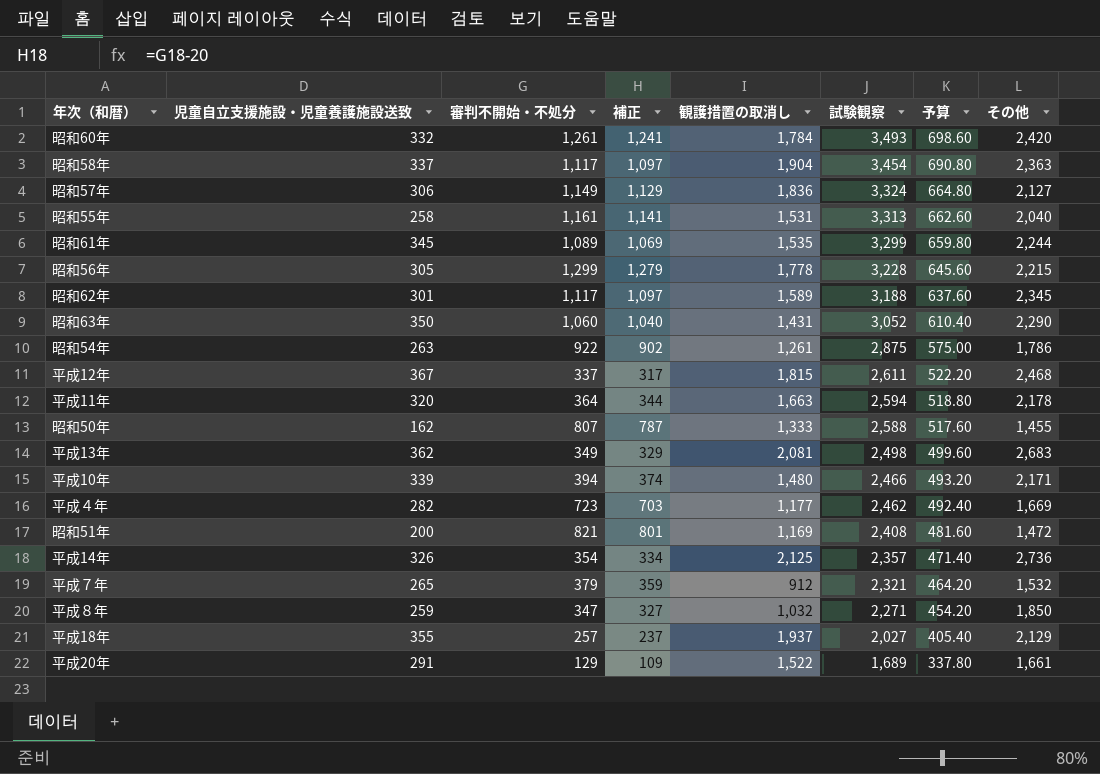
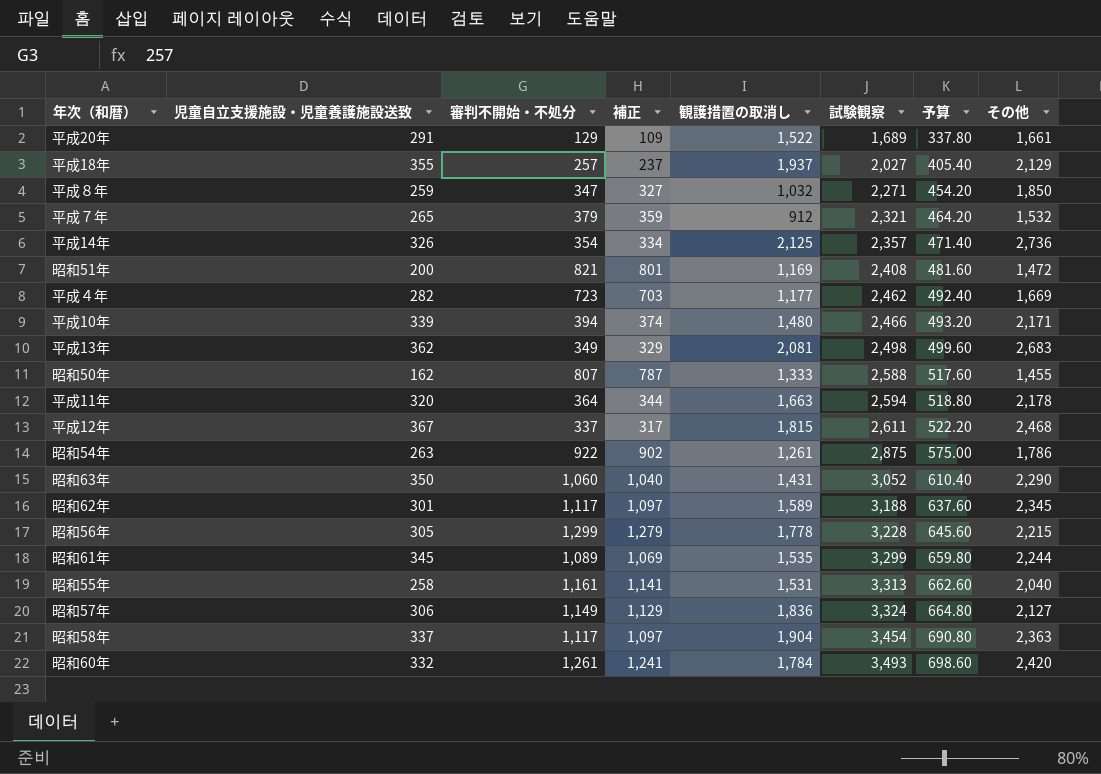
row order: 試験観察 descending -> 試験観察 ascending

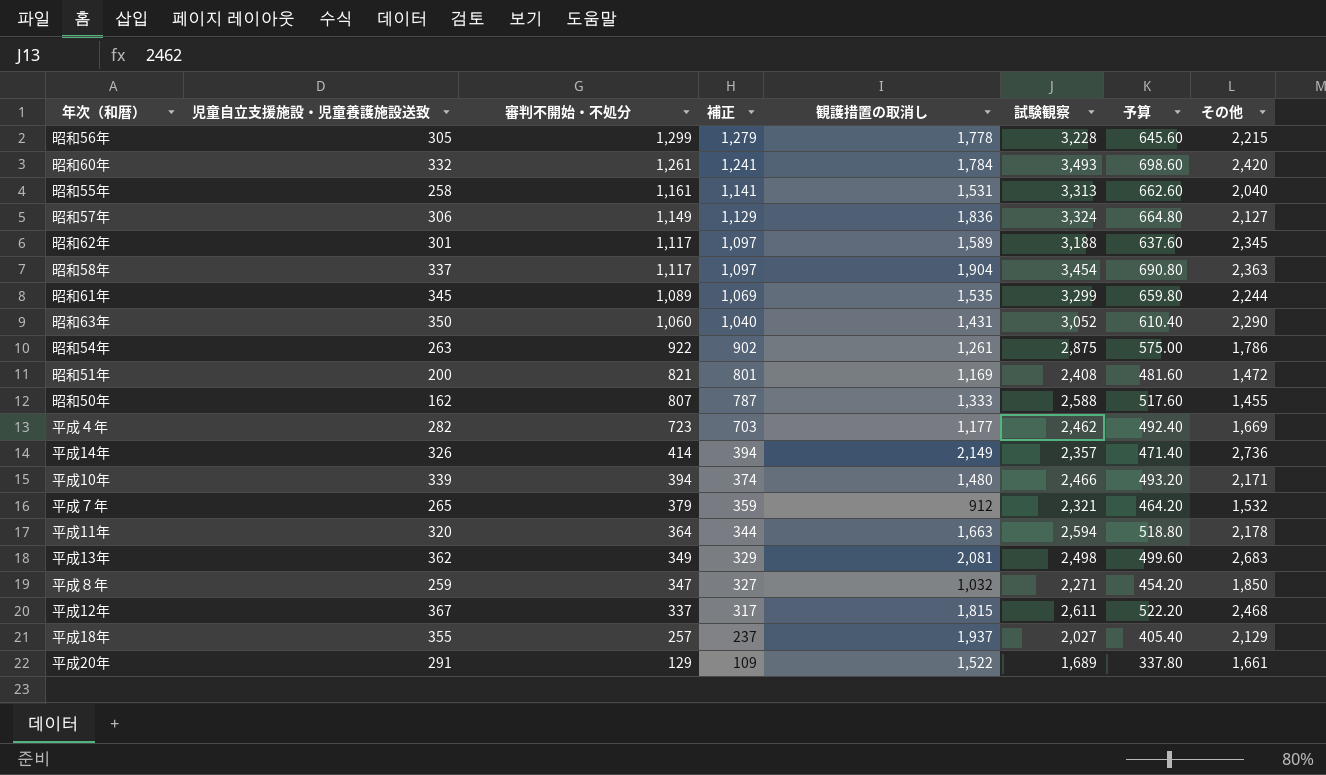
row order: 試験観察 ascending -> 審判不開始・不処分 descending
平成14年 | 審判不開始・不処分: 354 -> 414
平成14年 | 補正: 334 -> 394
平成14年 | 観護措置の取消し: 2,125 -> 2,149

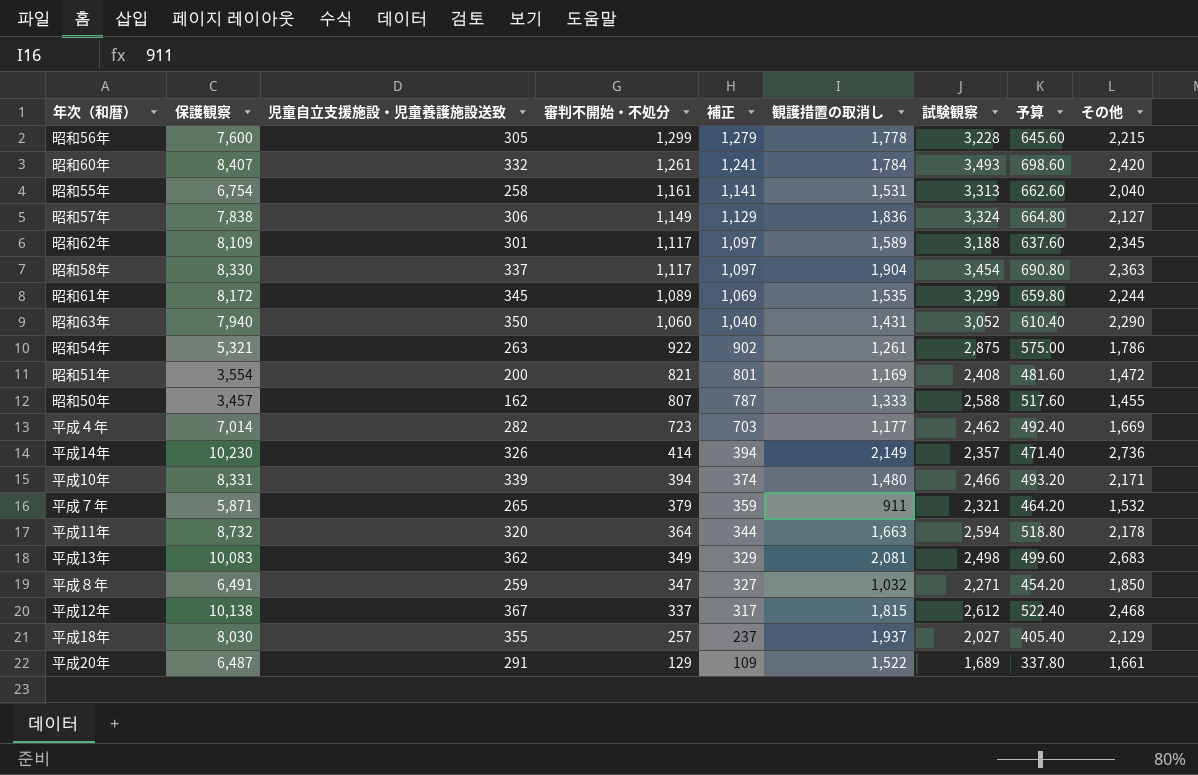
column 保護観察 | position: none -> 2
平成７年 | 観護措置の取消し: 912 -> 911
平成12年 | 試験観察: 2,611 -> 2,612
平成12年 | 予算: 522.20 -> 522.40

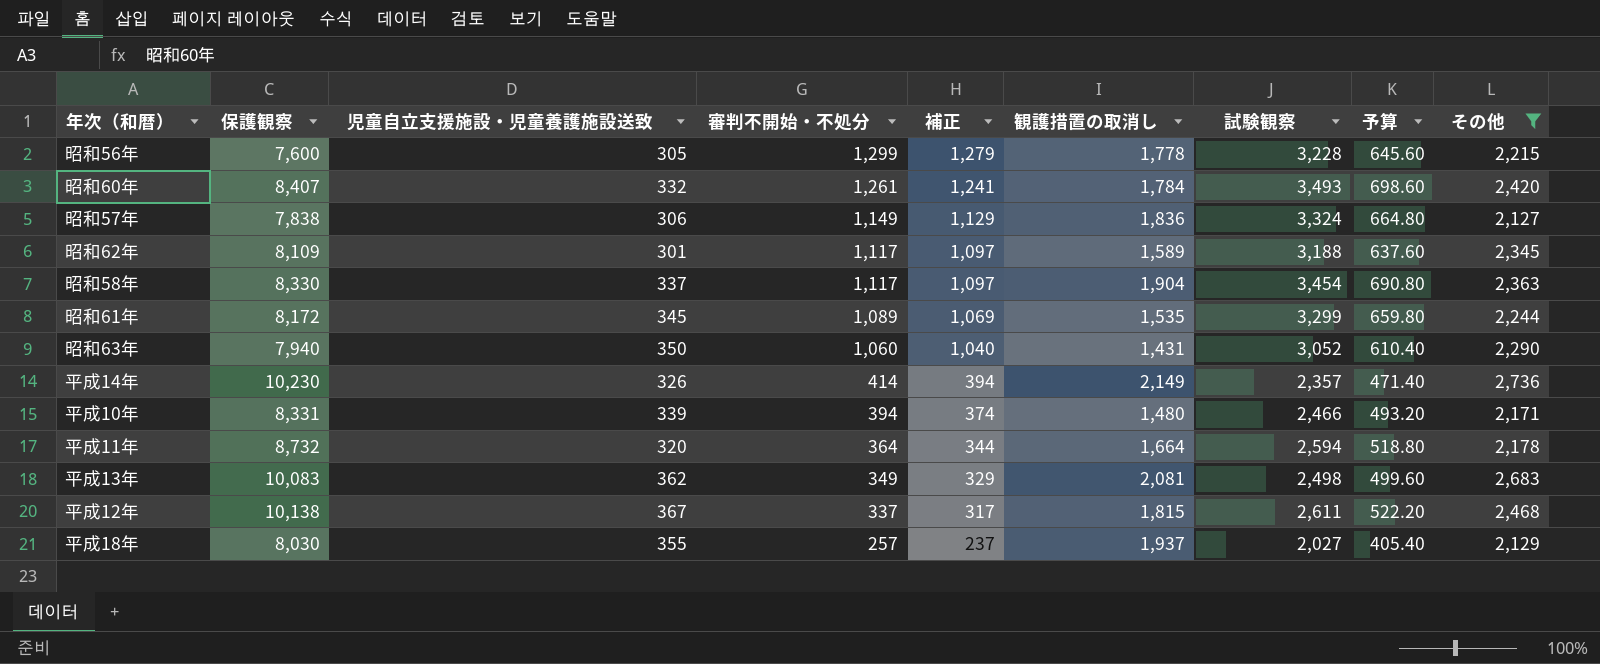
filter: none -> その他 >= 2,127
平成11年 | 観護措置の取消し: 1,663 -> 1,664
平成12年 | 試験観察: 2,612 -> 2,611
平成12年 | 予算: 522.40 -> 522.20

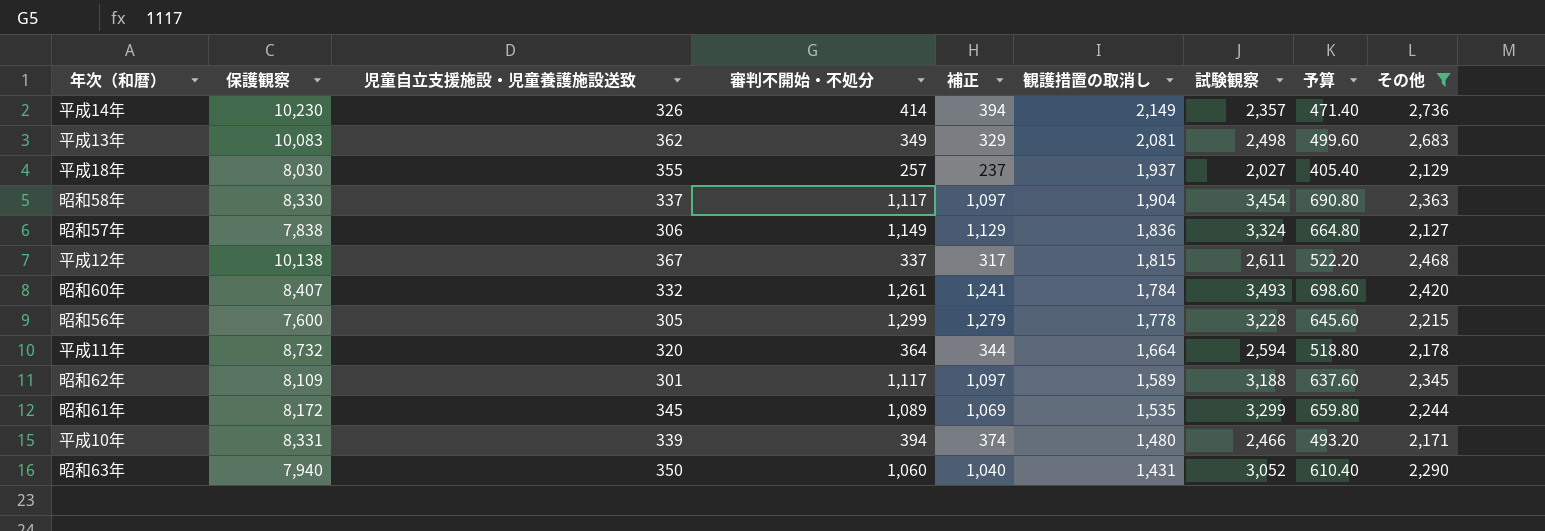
row order: 審判不開始・不処分 descending -> 観護措置の取消し descending

